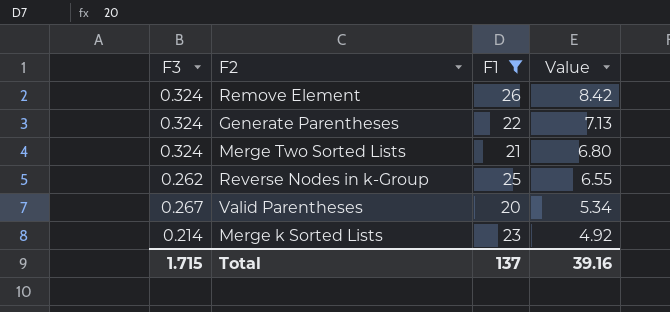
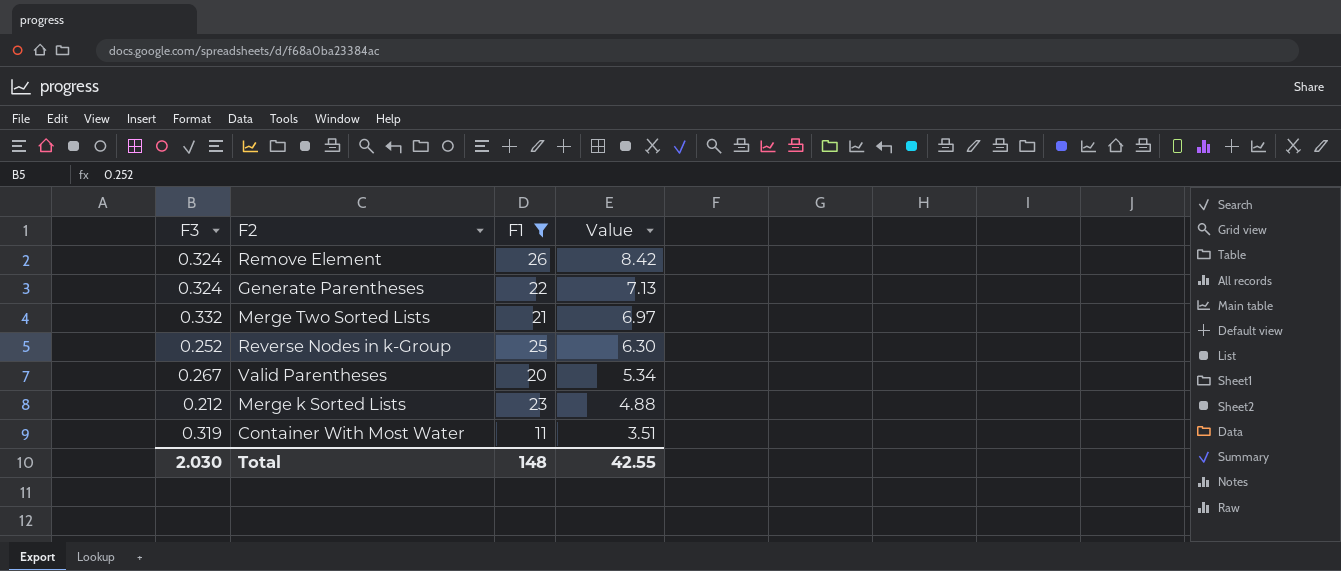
Merge Two Sorted Lists | F3: 0.324 -> 0.332
Merge Two Sorted Lists | Value: 6.80 -> 6.97
Reverse Nodes in k-Group | F3: 0.262 -> 0.252
Reverse Nodes in k-Group | Value: 6.55 -> 6.30
Merge k Sorted Lists | F3: 0.214 -> 0.212
Merge k Sorted Lists | Value: 4.92 -> 4.88
row Container With Most Water: none -> 0.319 | 11 | 3.51
Total | F3: 1.715 -> 2.030
Total | F1: 137 -> 148
Total | Value: 39.16 -> 42.55

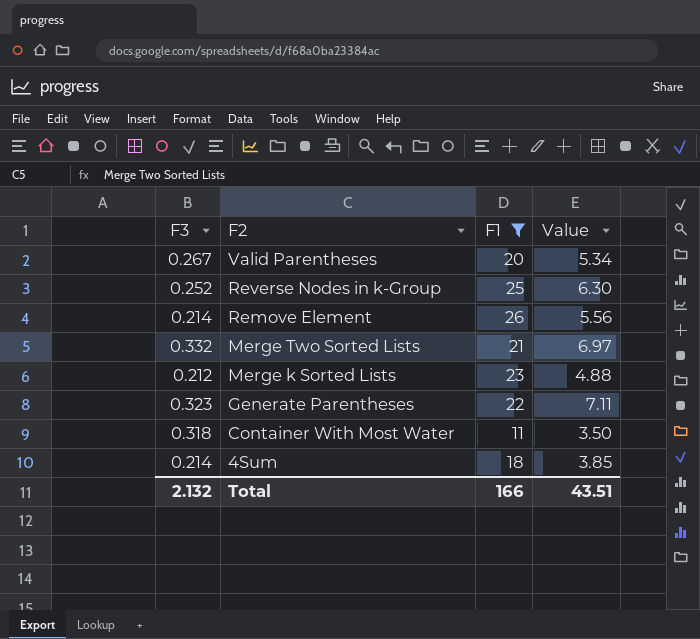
row order: Value descending -> F2 descending
Remove Element | F3: 0.324 -> 0.214
Remove Element | Value: 8.42 -> 5.56
Generate Parentheses | F3: 0.324 -> 0.323
Generate Parentheses | Value: 7.13 -> 7.11
Container With Most Water | F3: 0.319 -> 0.318
Container With Most Water | Value: 3.51 -> 3.50
row 4Sum: none -> 0.214 | 18 | 3.85
Total | F3: 2.030 -> 2.132
Total | F1: 148 -> 166
Total | Value: 42.55 -> 43.51

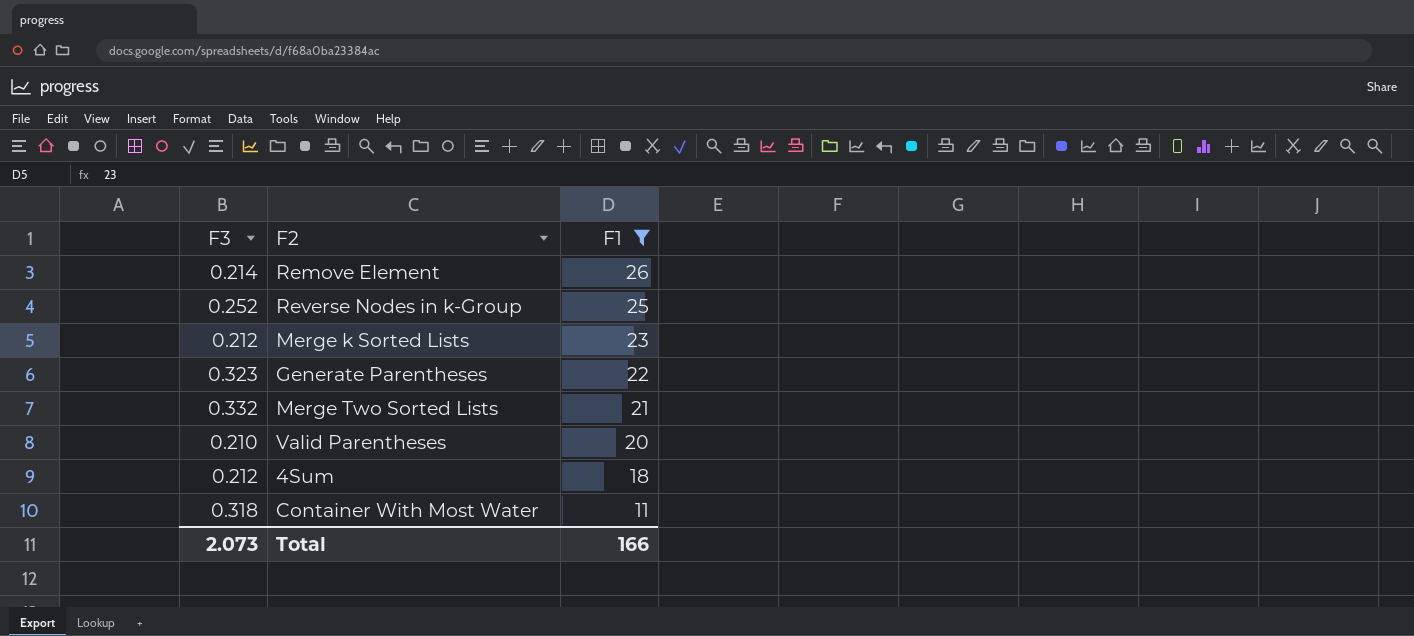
row order: F2 descending -> F1 descending
column Value | formula: [F3] * [F1] -> none
Valid Parentheses | F3: 0.267 -> 0.210
4Sum | F3: 0.214 -> 0.212
Total | F3: 2.132 -> 2.073

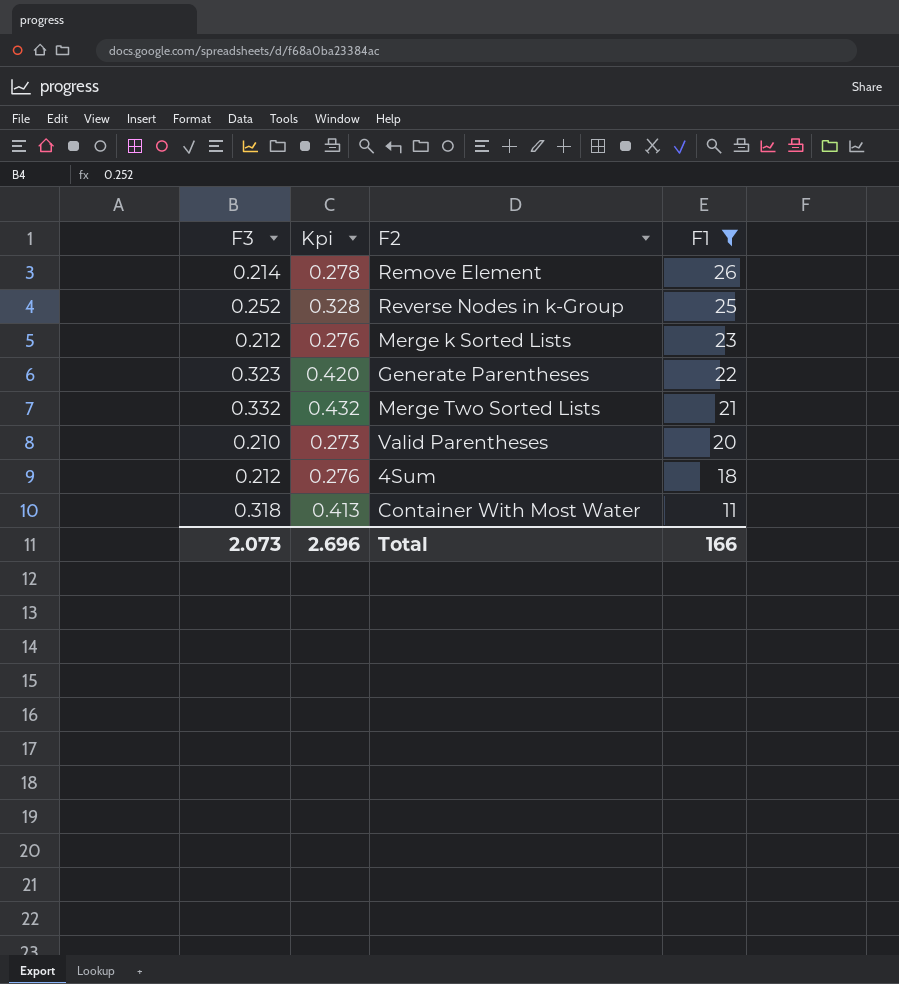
column Kpi | formula: none -> [F3] * 1.3

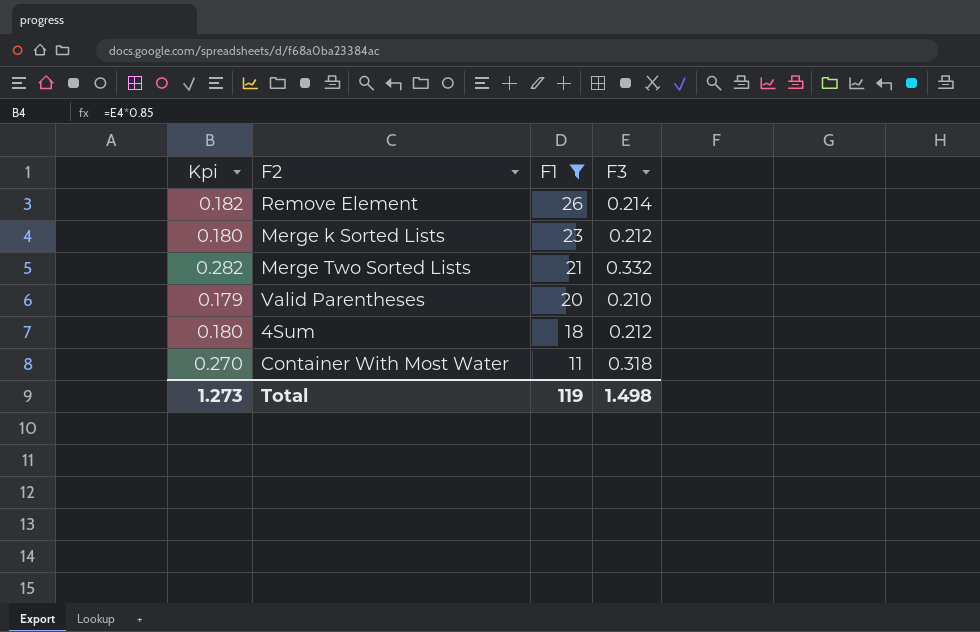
column Kpi | formula: [F3] * 1.3 -> [F3] * 0.85
column F3 | position: 1 -> 4
row Reverse Nodes in k-Group: 0.252 | 0.328 | 25 -> none
row Generate Parentheses: 0.323 | 0.420 | 22 -> none
Total | Kpi: 2.696 -> 1.273
Total | F1: 166 -> 119
Total | F3: 2.073 -> 1.498

